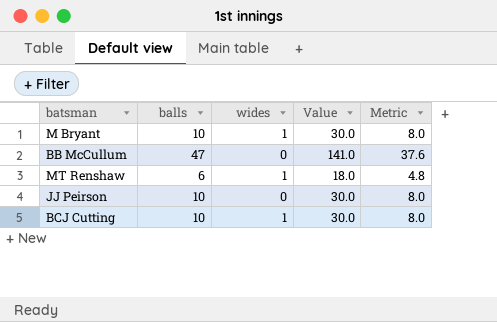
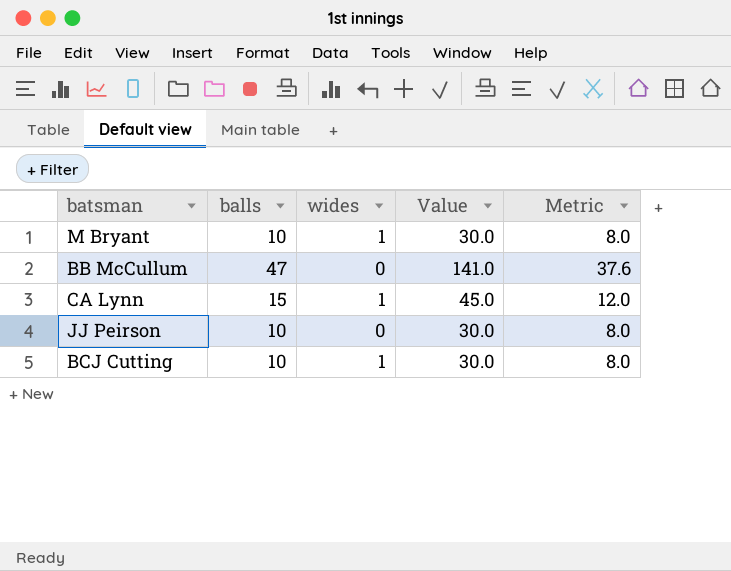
row MT Renshaw: 6 | 1 | 18.0 | 4.8 -> none
row CA Lynn: none -> 15 | 1 | 45.0 | 12.0

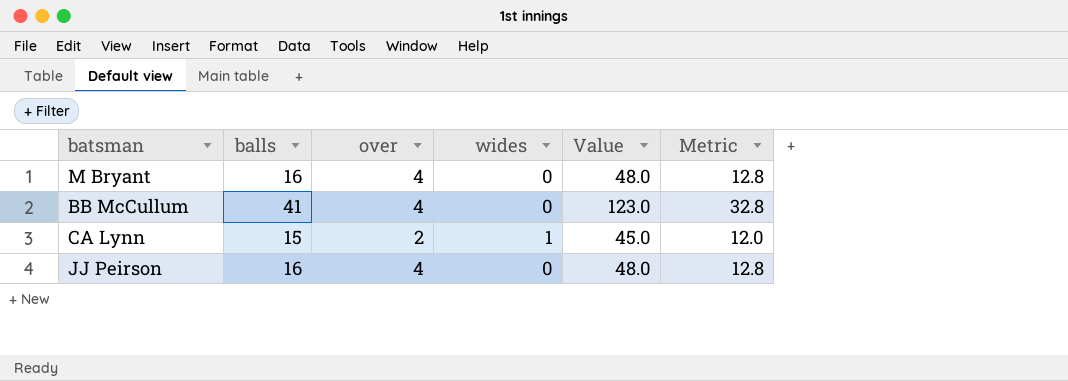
column over | position: none -> 3
row BCJ Cutting: 10 | 1 | 30.0 | 8.0 -> none
M Bryant | balls: 10 -> 16
M Bryant | wides: 1 -> 0
M Bryant | Value: 30.0 -> 48.0
M Bryant | Metric: 8.0 -> 12.8
BB McCullum | balls: 47 -> 41
BB McCullum | Value: 141.0 -> 123.0
BB McCullum | Metric: 37.6 -> 32.8
JJ Peirson | balls: 10 -> 16
JJ Peirson | Value: 30.0 -> 48.0
JJ Peirson | Metric: 8.0 -> 12.8

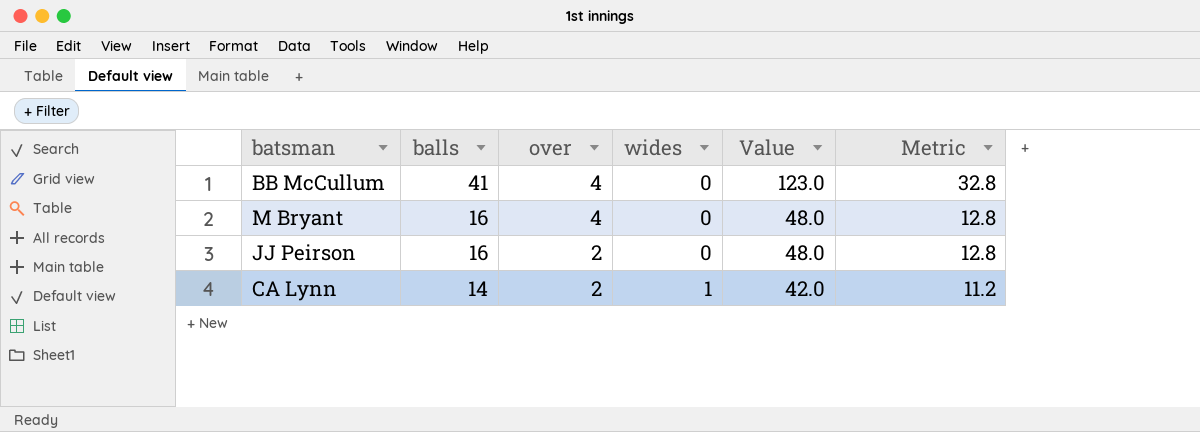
row order: none -> balls descending
JJ Peirson | over: 4 -> 2
CA Lynn | balls: 15 -> 14
CA Lynn | Value: 45.0 -> 42.0
CA Lynn | Metric: 12.0 -> 11.2

